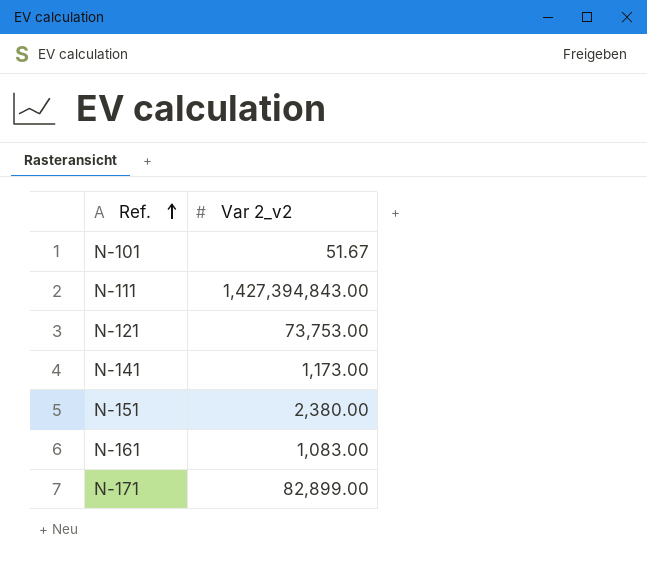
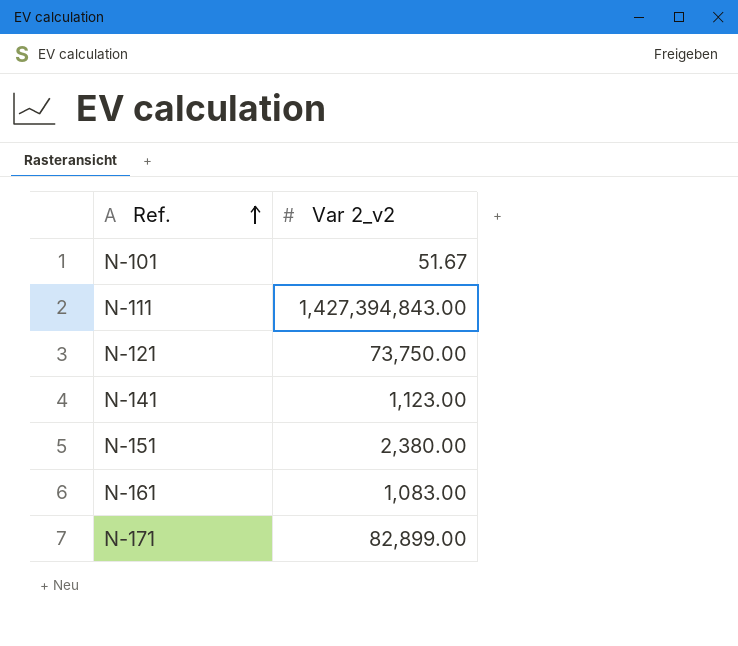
N-121 | Var 2_v2: 73,753.00 -> 73,750.00
N-141 | Var 2_v2: 1,173.00 -> 1,123.00

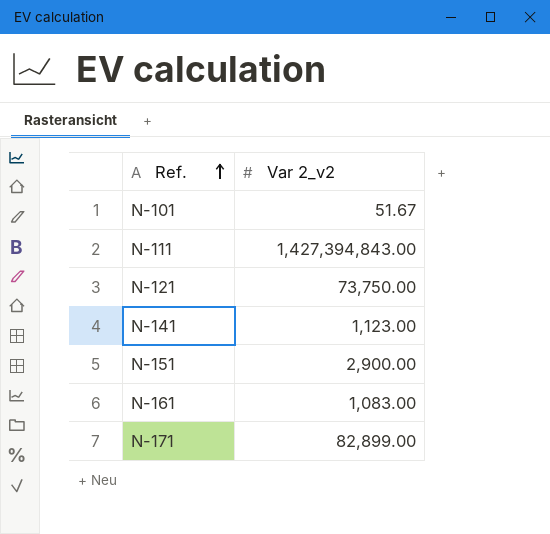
N-151 | Var 2_v2: 2,380.00 -> 2,900.00

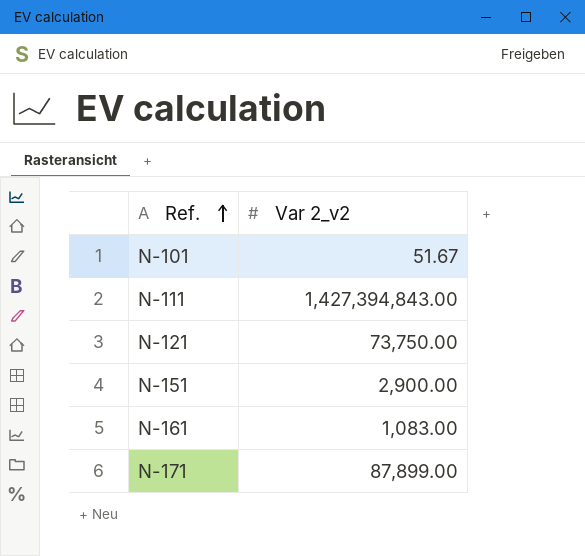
row N-141: 1,123.00 -> none
N-171 | Var 2_v2: 82,899.00 -> 87,899.00

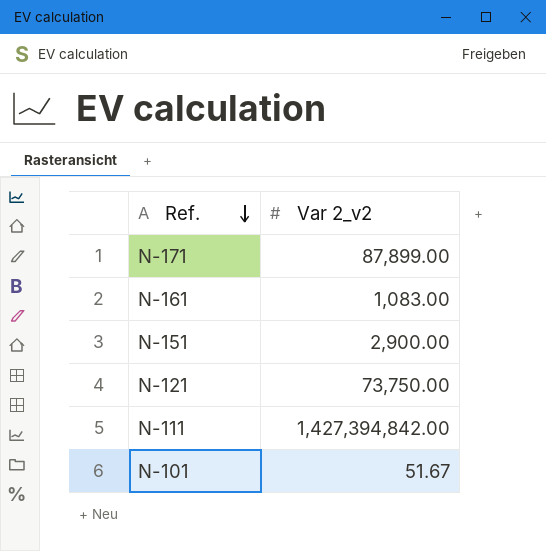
row order: Ref. ascending -> Ref. descending
N-111 | Var 2_v2: 1,427,394,843.00 -> 1,427,394,842.00

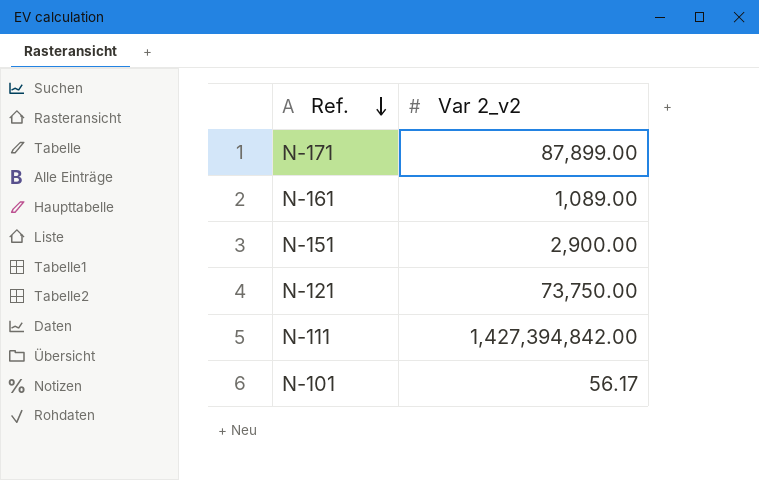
N-161 | Var 2_v2: 1,083.00 -> 1,089.00
N-101 | Var 2_v2: 51.67 -> 56.17

